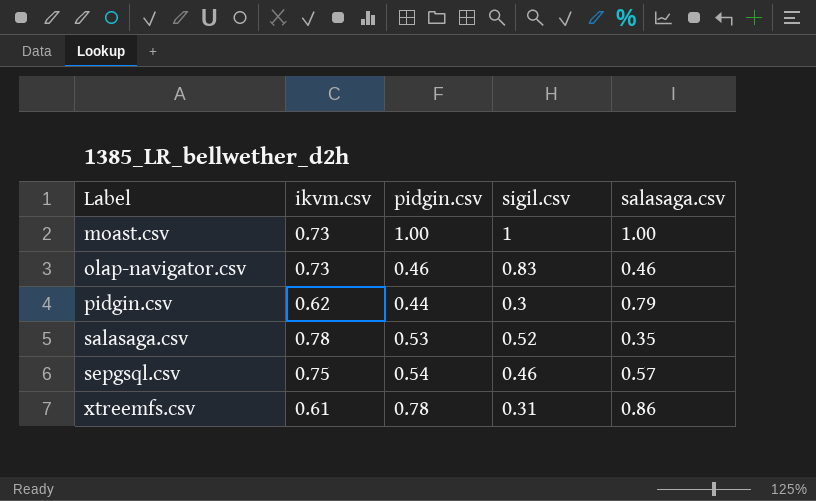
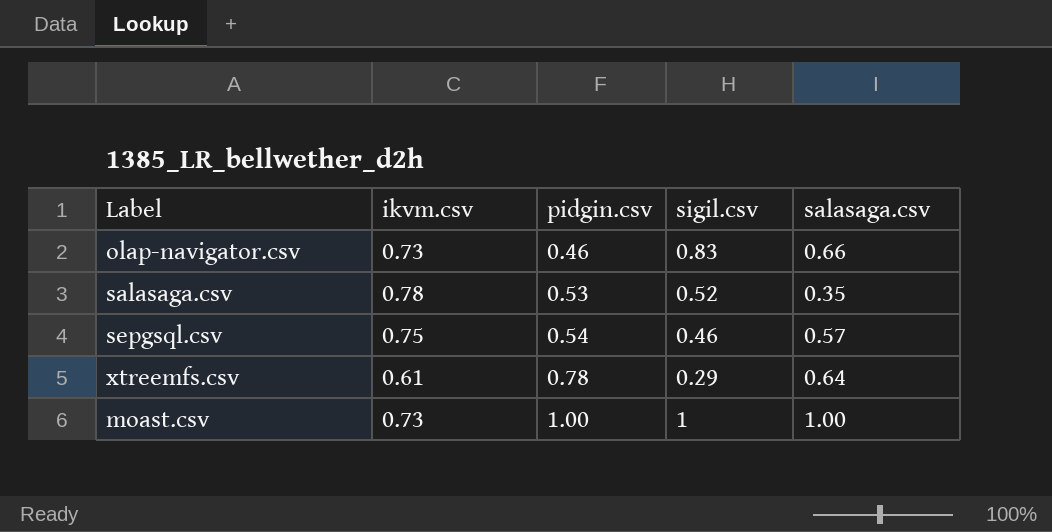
row order: Label ascending -> pidgin.csv ascending
row pidgin.csv: 0.62 | 0.44 | 0.3 | 0.79 -> none
olap-navigator.csv | salasaga.csv: 0.46 -> 0.66
xtreemfs.csv | sigil.csv: 0.31 -> 0.29
xtreemfs.csv | salasaga.csv: 0.86 -> 0.64

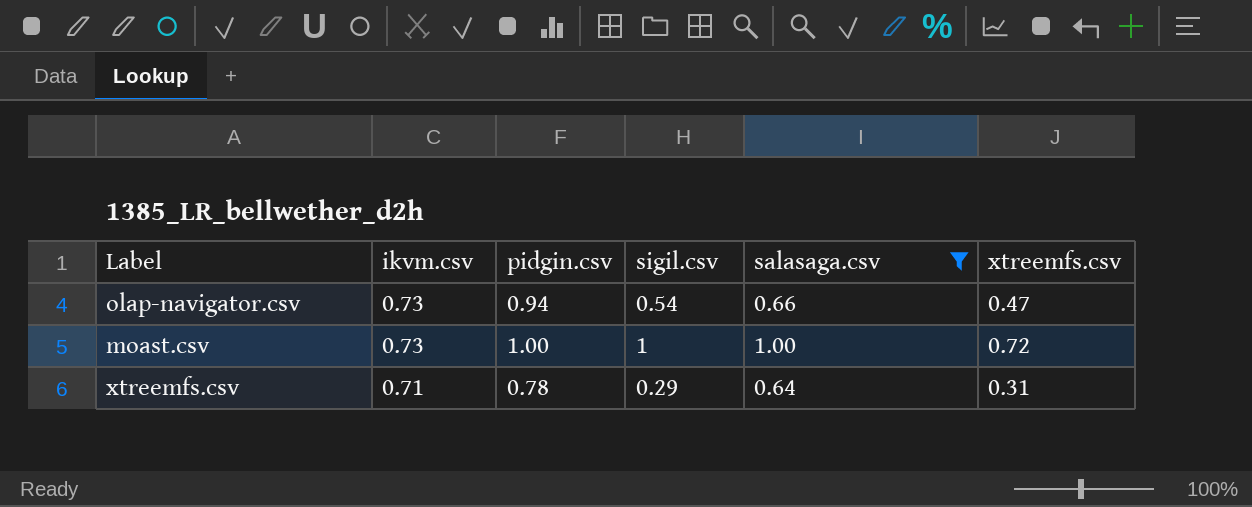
filter: none -> salasaga.csv >= 0.64
row order: pidgin.csv ascending -> ikvm.csv descending
column xtreemfs.csv | position: none -> 6
olap-navigator.csv | pidgin.csv: 0.46 -> 0.94
olap-navigator.csv | sigil.csv: 0.83 -> 0.54
xtreemfs.csv | ikvm.csv: 0.61 -> 0.71

